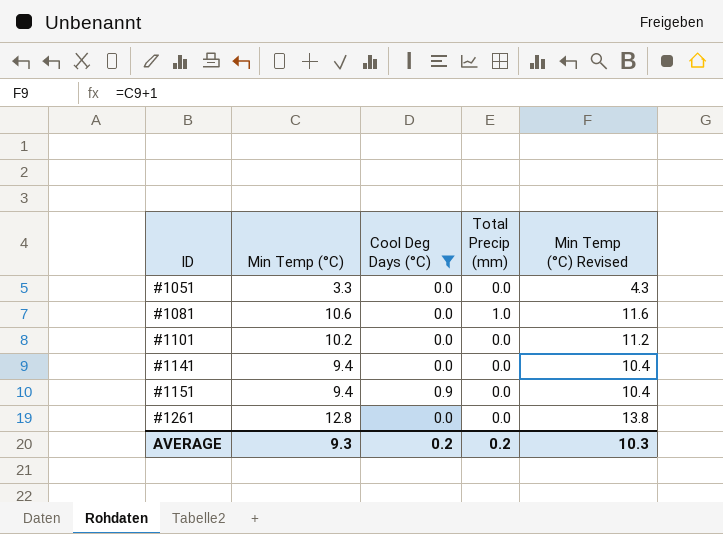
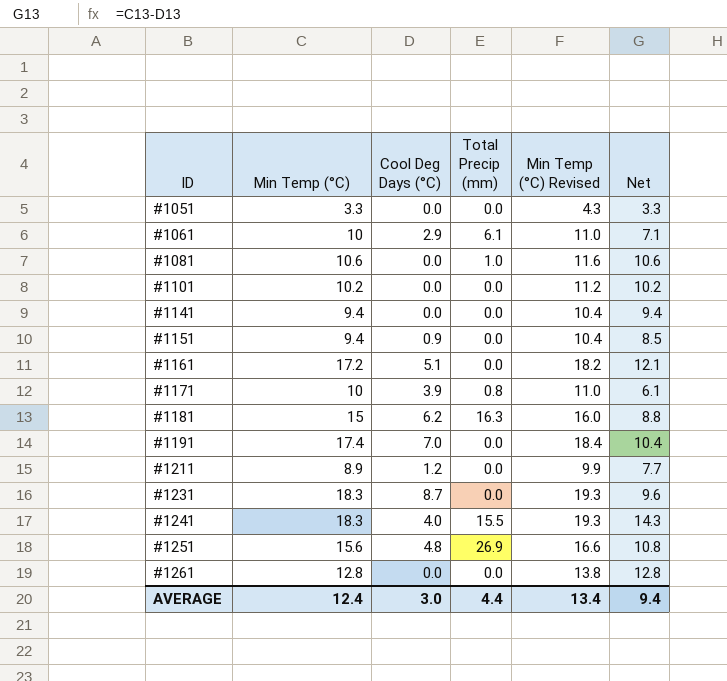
filter: Cool Deg Days (°C) <= 0.9 -> none
column Net | formula: none -> [Min Temp (°C)] - [Cool Deg Days (°C)]
AVERAGE | Min Temp (°C): 9.3 -> 12.4
AVERAGE | Cool Deg Days (°C): 0.2 -> 3.0
AVERAGE | Total Precip (mm): 0.2 -> 4.4
AVERAGE | Min Temp (°C) Revised: 10.3 -> 13.4

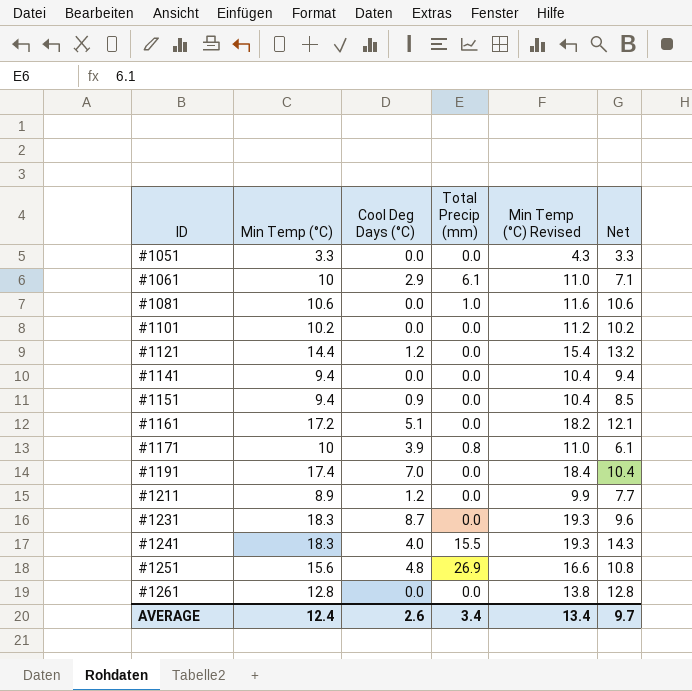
row #1181: 15 | 6.2 | 16.3 | 16.0 | 8.8 -> none
row #1121: none -> 14.4 | 1.2 | 0.0 | 15.4 | 13.2
AVERAGE | Cool Deg Days (°C): 3.0 -> 2.6
AVERAGE | Total Precip (mm): 4.4 -> 3.4
AVERAGE | Net: 9.4 -> 9.7

